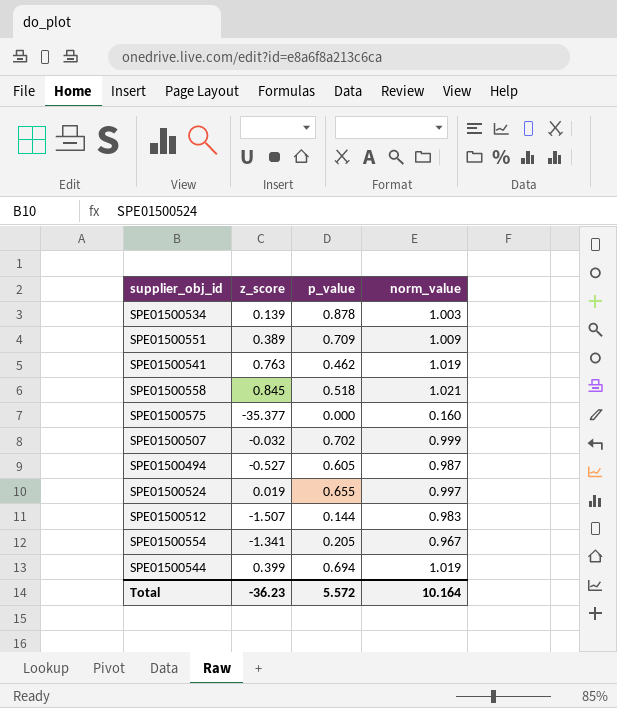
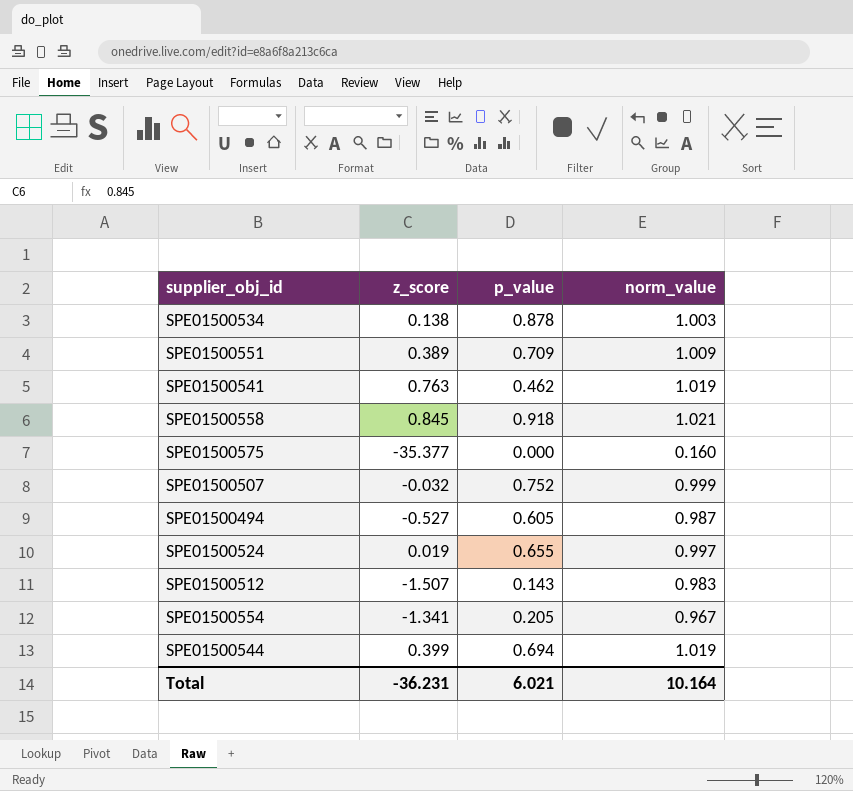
SPE01500534 | z_score: 0.139 -> 0.138
SPE01500558 | p_value: 0.518 -> 0.918
SPE01500507 | p_value: 0.702 -> 0.752
SPE01500512 | p_value: 0.144 -> 0.143
Total | z_score: -36.23 -> -36.231
Total | p_value: 5.572 -> 6.021

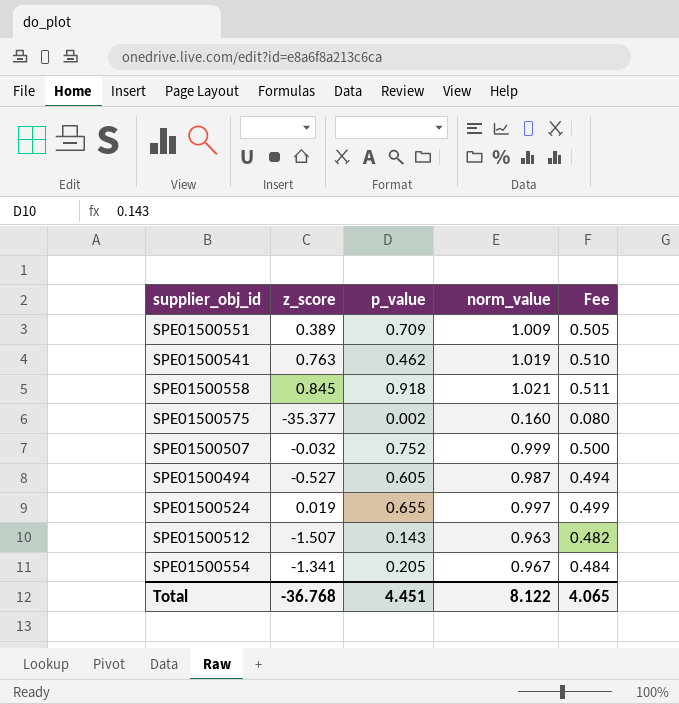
column Fee | formula: none -> [norm_value] * 0.5
row SPE01500534: 0.138 | 0.878 | 1.003 -> none
row SPE01500544: 0.399 | 0.694 | 1.019 -> none
SPE01500575 | p_value: 0.000 -> 0.002
SPE01500512 | norm_value: 0.983 -> 0.963
Total | z_score: -36.231 -> -36.768
Total | p_value: 6.021 -> 4.451
Total | norm_value: 10.164 -> 8.122

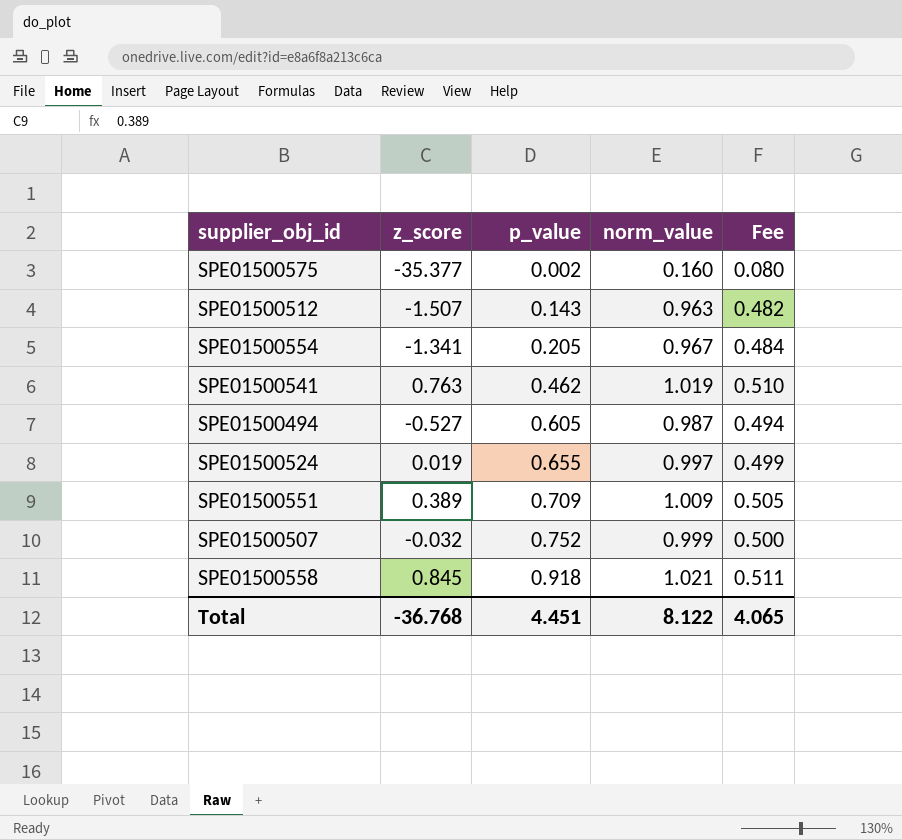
row order: none -> p_value ascending

